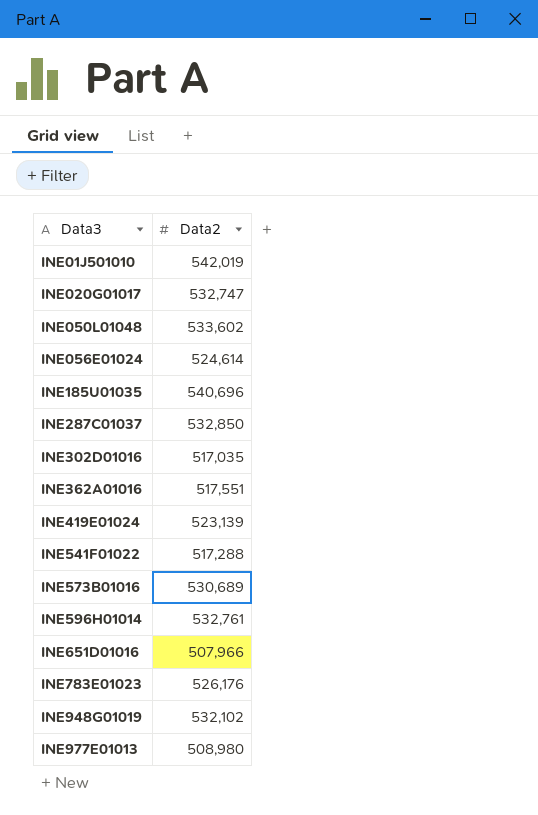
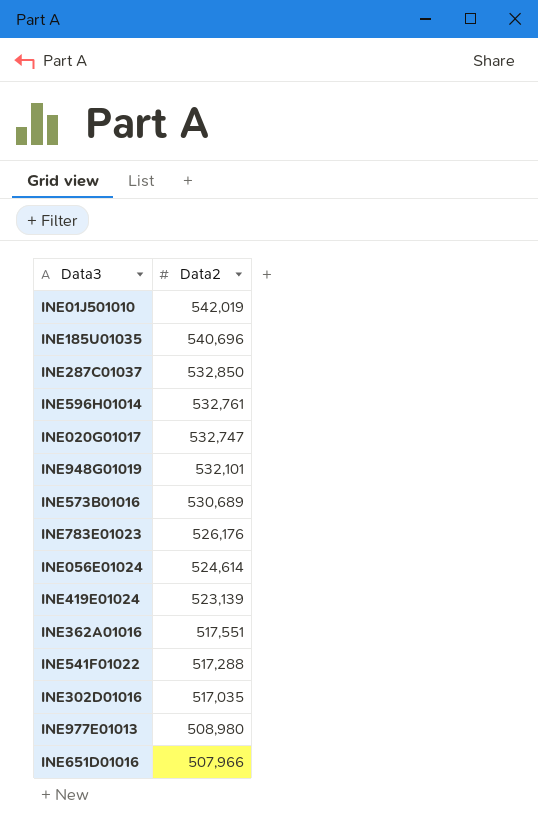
row order: Data3 ascending -> Data2 descending
row INE050L01048: 533,602 -> none
INE948G01019 | Data2: 532,102 -> 532,101

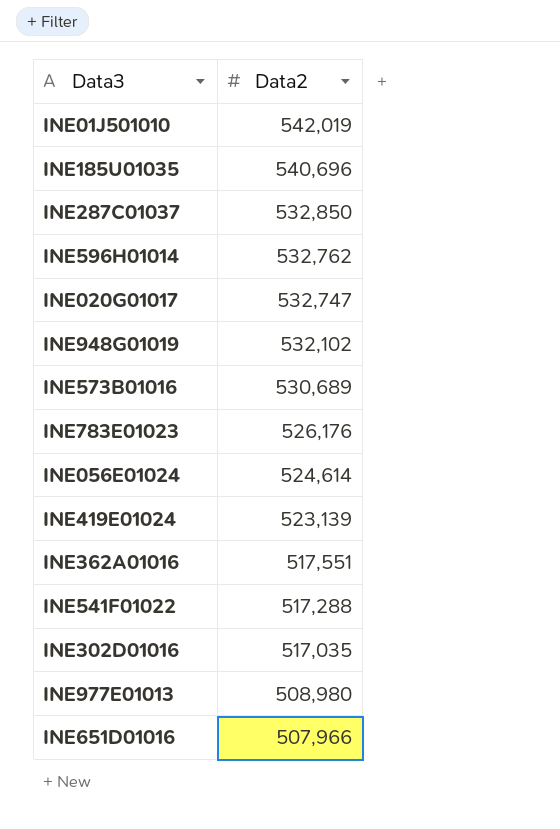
INE596H01014 | Data2: 532,761 -> 532,762
INE948G01019 | Data2: 532,101 -> 532,102

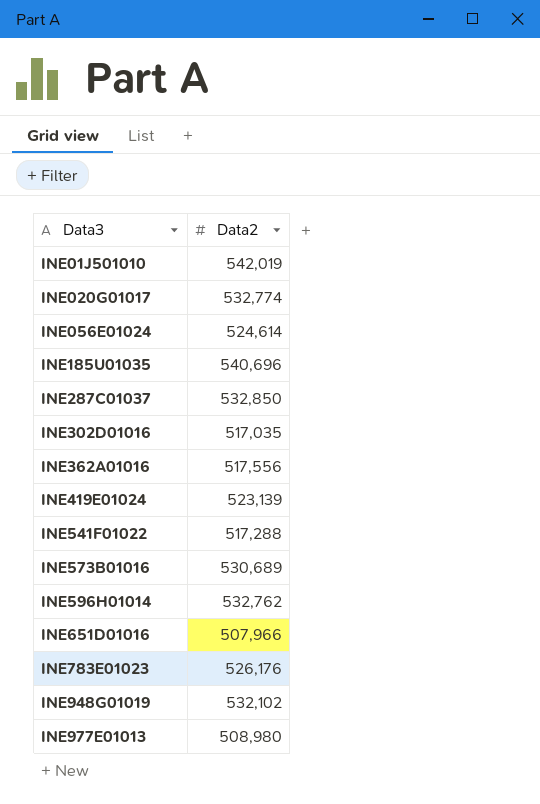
row order: Data2 descending -> Data3 ascending
INE020G01017 | Data2: 532,747 -> 532,774
INE362A01016 | Data2: 517,551 -> 517,556

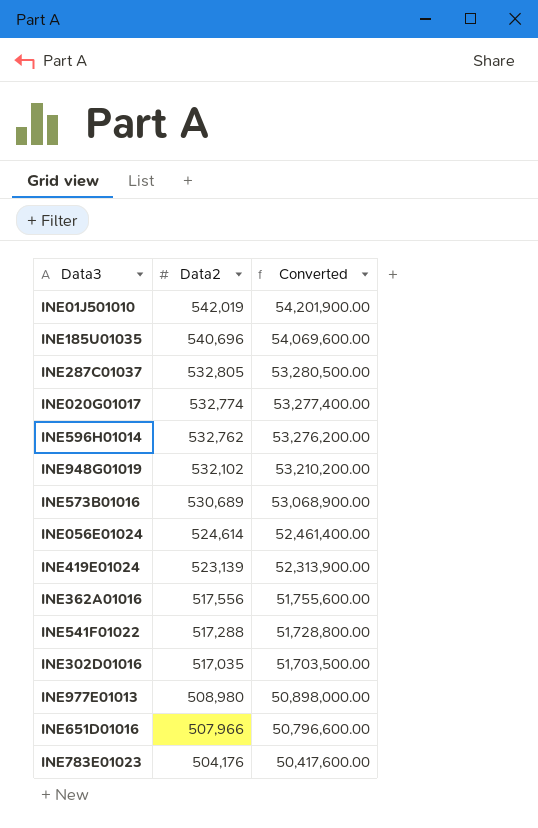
row order: Data3 ascending -> Data2 descending
column Converted | formula: none -> [Data2] * 100
INE287C01037 | Data2: 532,850 -> 532,805
INE783E01023 | Data2: 526,176 -> 504,176

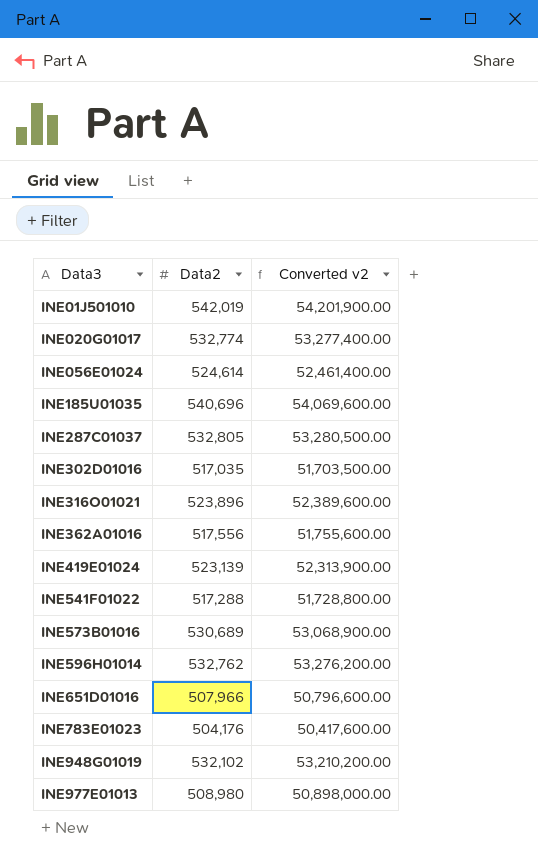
row order: Data2 descending -> Data3 ascending
column name: Converted -> Converted v2
row INE316O01021: none -> 523,896 | 52,389,600.00

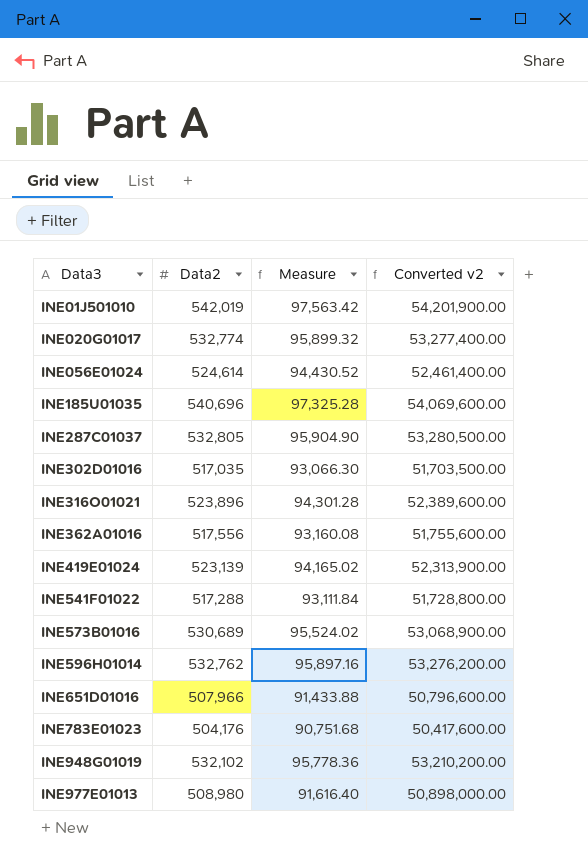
column Measure | formula: none -> [Data2] * 0.18

